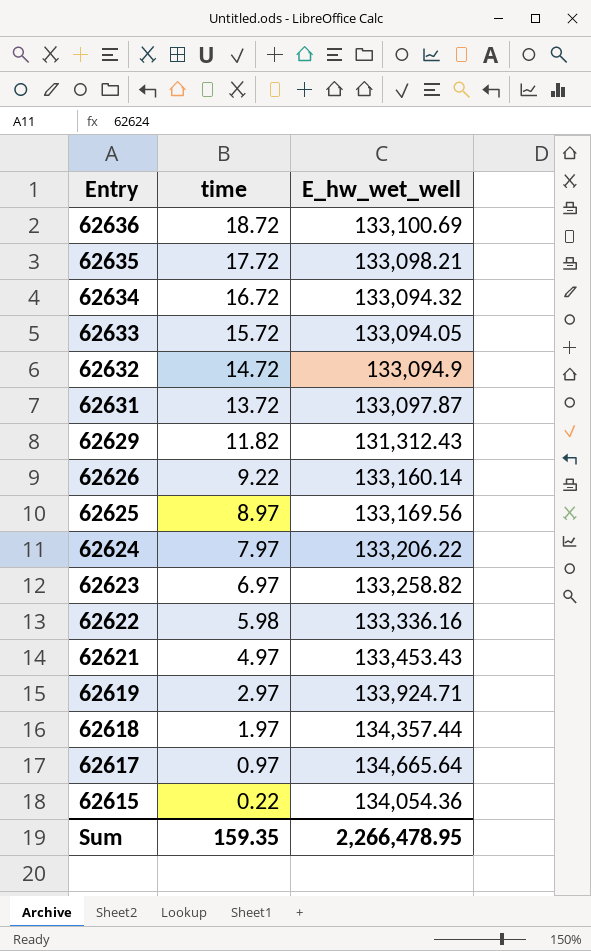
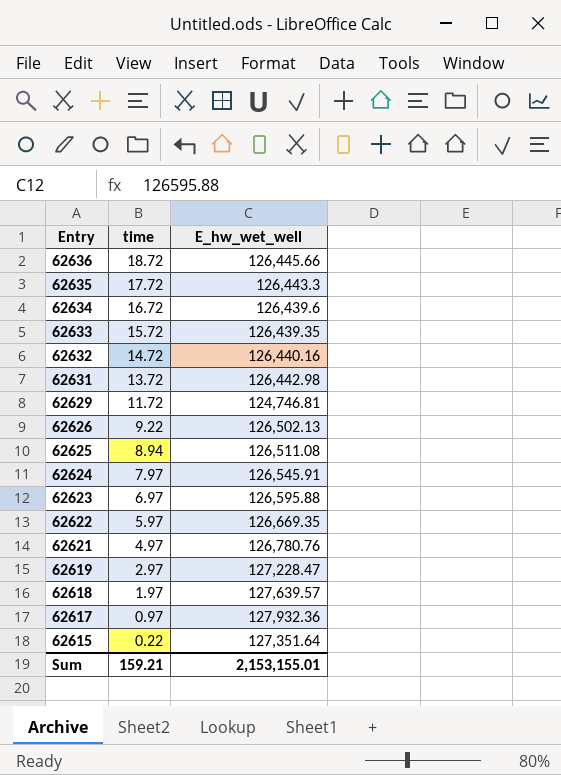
62636 | E_hw_wet_well: 133,100.69 -> 126,445.66
62635 | E_hw_wet_well: 133,098.21 -> 126,443.3
62634 | E_hw_wet_well: 133,094.32 -> 126,439.6
62633 | E_hw_wet_well: 133,094.05 -> 126,439.35
62632 | E_hw_wet_well: 133,094.9 -> 126,440.16
62631 | E_hw_wet_well: 133,097.87 -> 126,442.98
62629 | time: 11.82 -> 11.72
62629 | E_hw_wet_well: 131,312.43 -> 124,746.81
62626 | E_hw_wet_well: 133,160.14 -> 126,502.13
62625 | time: 8.97 -> 8.94
62625 | E_hw_wet_well: 133,169.56 -> 126,511.08
62624 | E_hw_wet_well: 133,206.22 -> 126,545.91
62623 | E_hw_wet_well: 133,258.82 -> 126,595.88
62622 | time: 5.98 -> 5.97
62622 | E_hw_wet_well: 133,336.16 -> 126,669.35
62621 | E_hw_wet_well: 133,453.43 -> 126,780.76
62619 | E_hw_wet_well: 133,924.71 -> 127,228.47
62618 | E_hw_wet_well: 134,357.44 -> 127,639.57
62617 | E_hw_wet_well: 134,665.64 -> 127,932.36
62615 | E_hw_wet_well: 134,054.36 -> 127,351.64
Sum | time: 159.35 -> 159.21
Sum | E_hw_wet_well: 2,266,478.95 -> 2,153,155.01

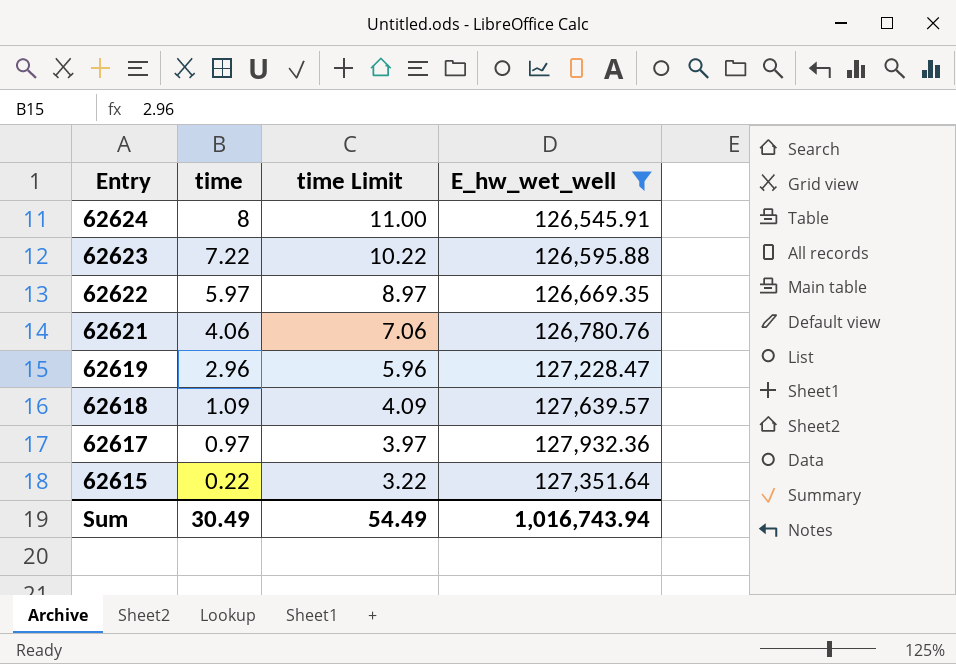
filter: none -> E_hw_wet_well >= 126,545.91
column time Limit | formula: none -> [time] + 3
62624 | time: 7.97 -> 8
62623 | time: 6.97 -> 7.22
62621 | time: 4.97 -> 4.06
62619 | time: 2.97 -> 2.96
62618 | time: 1.97 -> 1.09
Sum | time: 159.21 -> 30.49
Sum | E_hw_wet_well: 2,153,155.01 -> 1,016,743.94

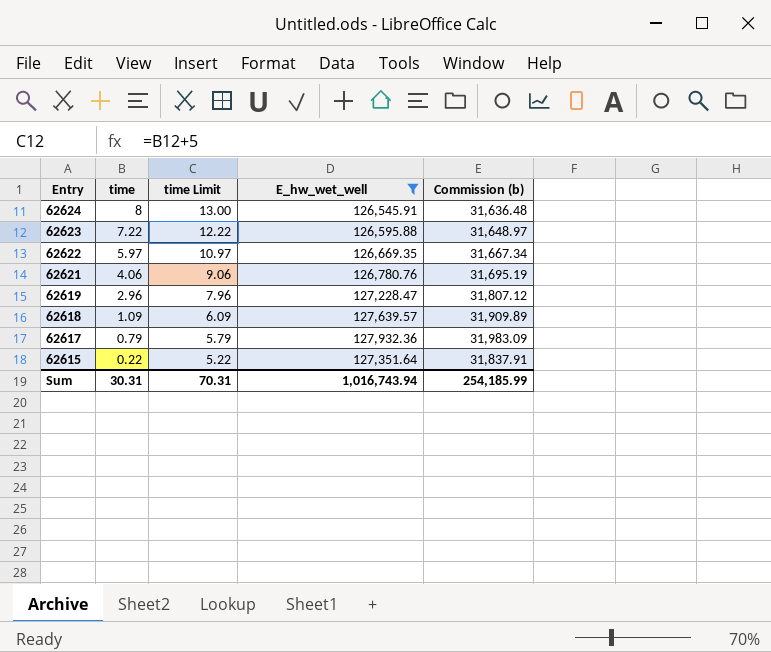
column time Limit | formula: [time] + 3 -> [time] + 5
column Commission (b) | formula: none -> [E_hw_wet_well] * 0.25
62617 | time: 0.97 -> 0.79
Sum | time: 30.49 -> 30.31
Sum | time Limit: 54.49 -> 70.31

